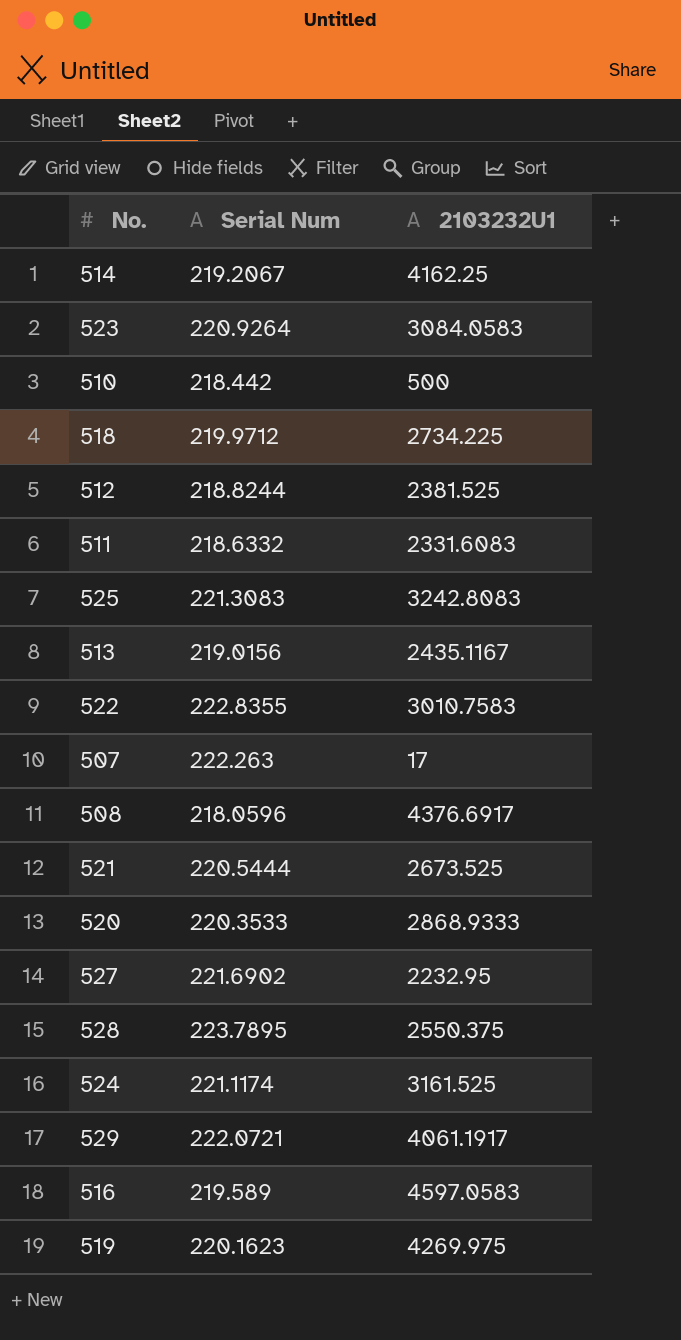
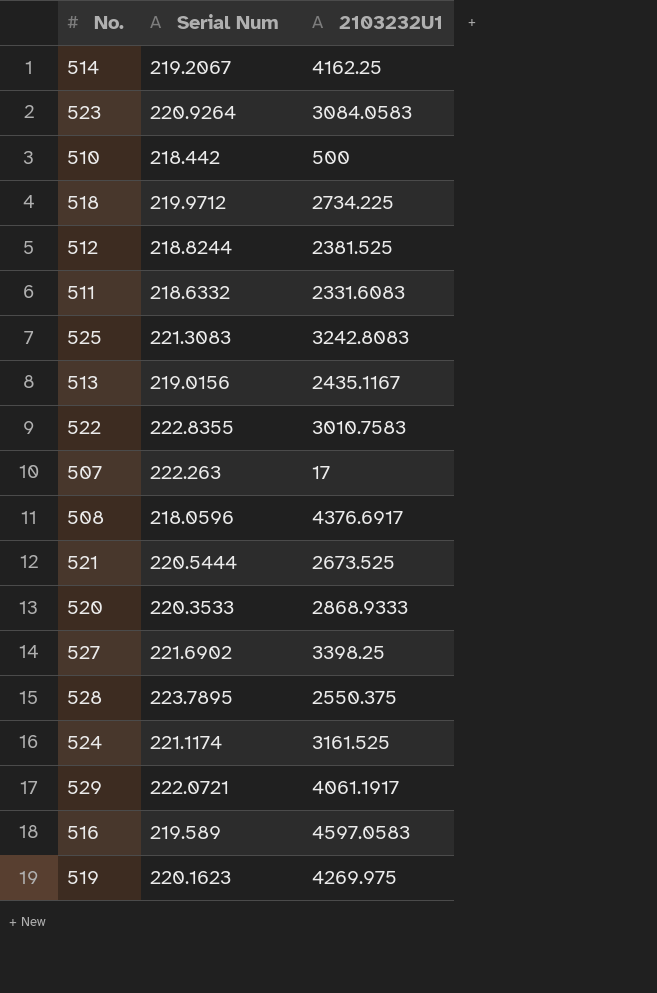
527 | 2103232U1: 2232.95 -> 3398.25

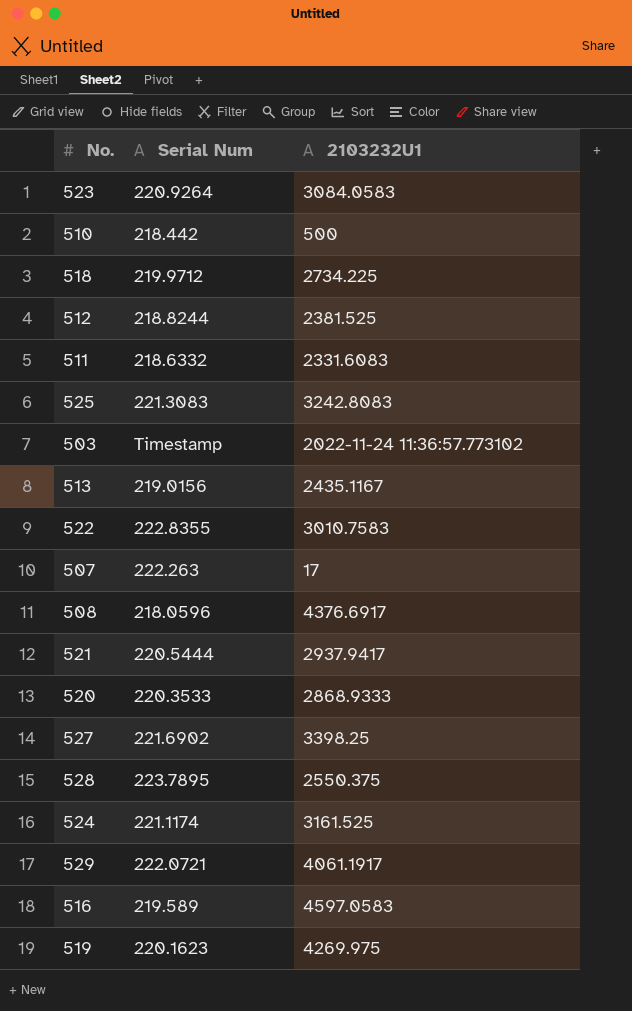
row 514: 219.2067 | 4162.25 -> none
row 503: none -> Timestamp | 2022-11-24 11:36:57.773102
521 | 2103232U1: 2673.525 -> 2937.9417

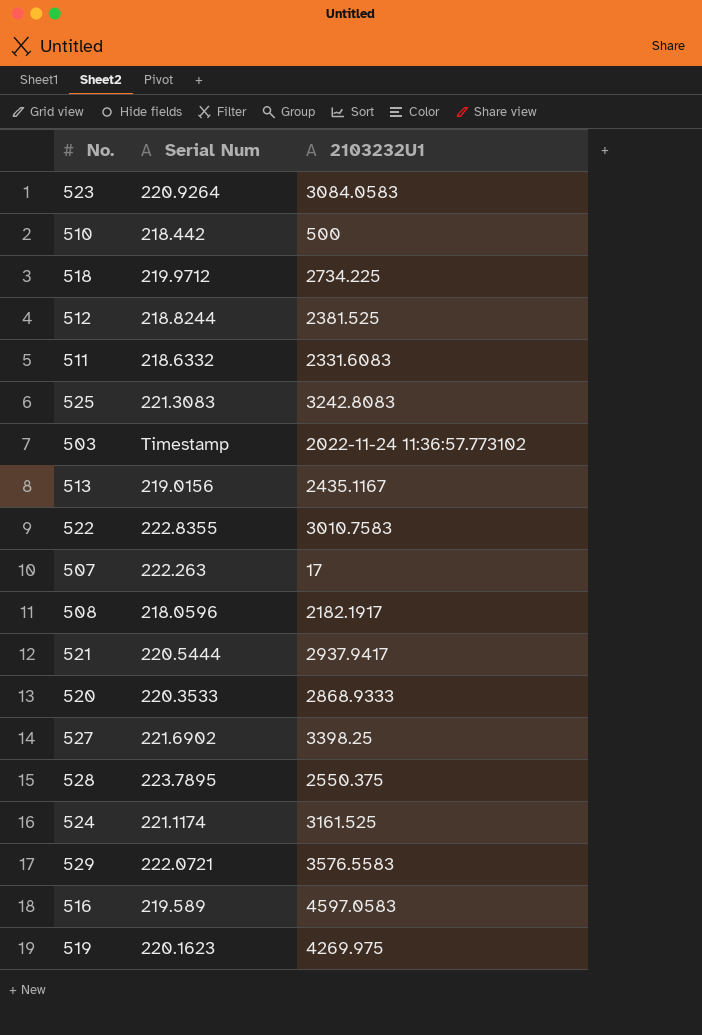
508 | 2103232U1: 4376.6917 -> 2182.1917
529 | 2103232U1: 4061.1917 -> 3576.5583

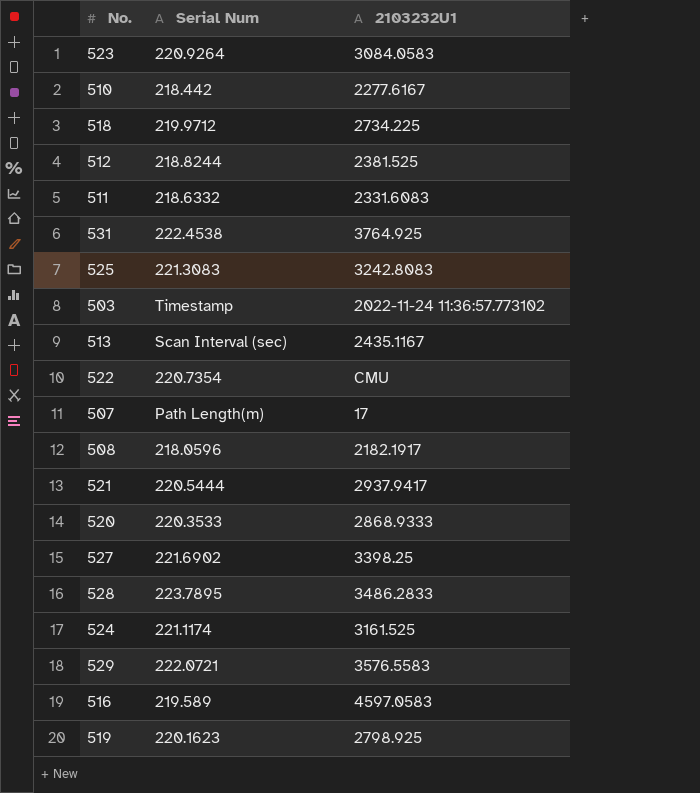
510 | 2103232U1: 500 -> 2277.6167
row 531: none -> 222.4538 | 3764.925
513 | Serial Num: 219.0156 -> Scan Interval (sec)
522 | Serial Num: 222.8355 -> 220.7354
522 | 2103232U1: 3010.7583 -> CMU
507 | Serial Num: 222.263 -> Path Length(m)
528 | 2103232U1: 2550.375 -> 3486.2833
519 | 2103232U1: 4269.975 -> 2798.925

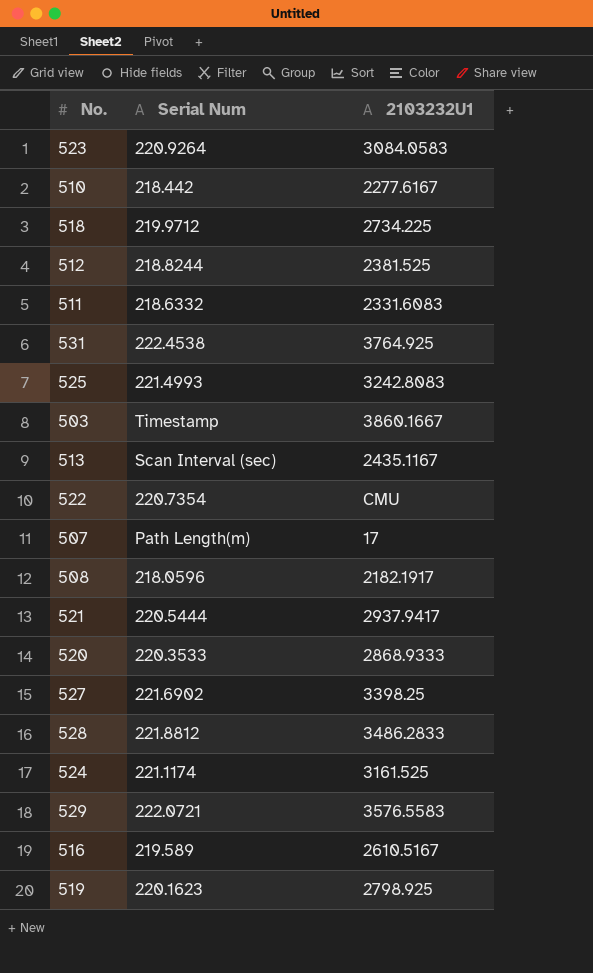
525 | Serial Num: 221.3083 -> 221.4993
503 | 2103232U1: 2022-11-24 11:36:57.773102 -> 3860.1667
528 | Serial Num: 223.7895 -> 221.8812
516 | 2103232U1: 4597.0583 -> 2610.5167

